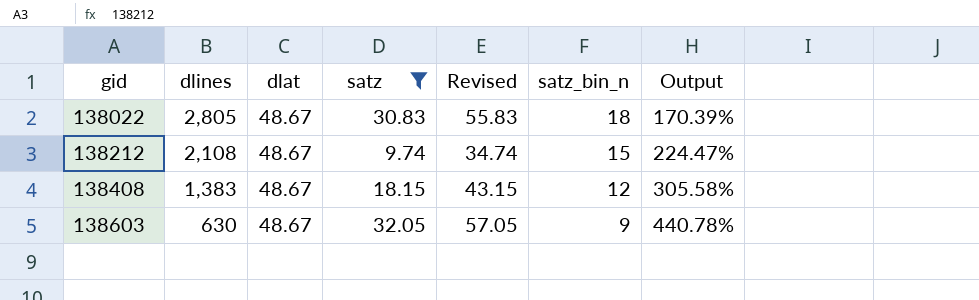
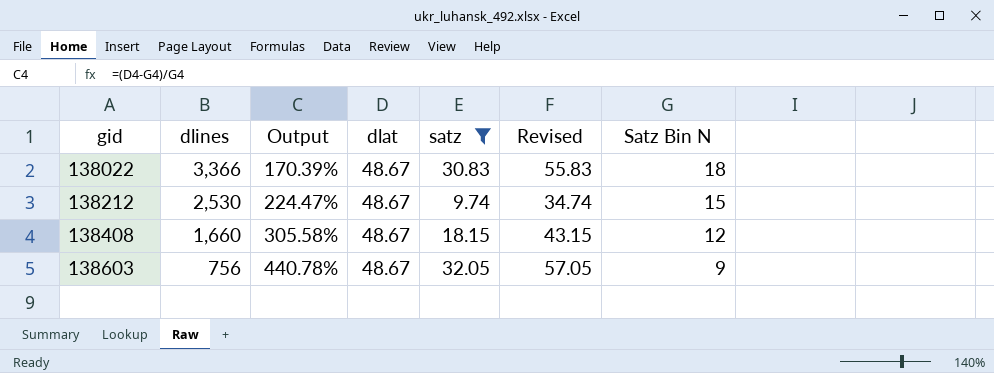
column Output | position: 7 -> 3
column name: satz_bin_n -> Satz Bin N
138022 | dlines: 2,805 -> 3,366
138212 | dlines: 2,108 -> 2,530
138408 | dlines: 1,383 -> 1,660
138603 | dlines: 630 -> 756

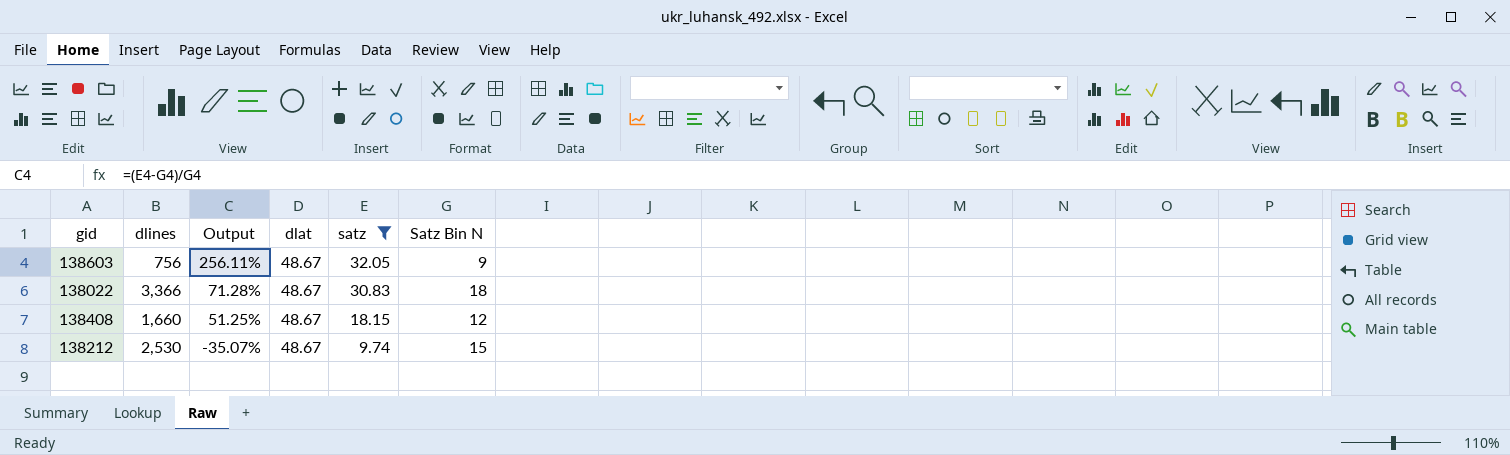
row order: gid ascending -> Output descending
column Revised | formula: [satz] + 25 -> none
column Output | formula: ([dlat] - [Satz Bin N]) / [Satz Bin N] -> ([satz] - [Satz Bin N]) / [Satz Bin N]

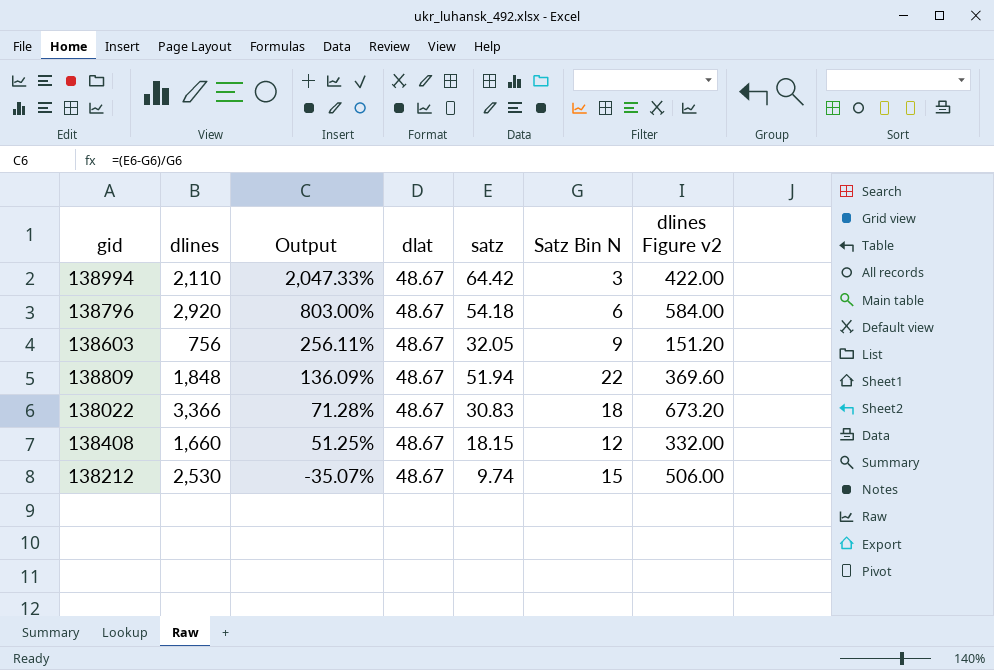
filter: satz <= 32.05 -> none
column dlines Figure v2 | formula: none -> [dlines] * 0.2

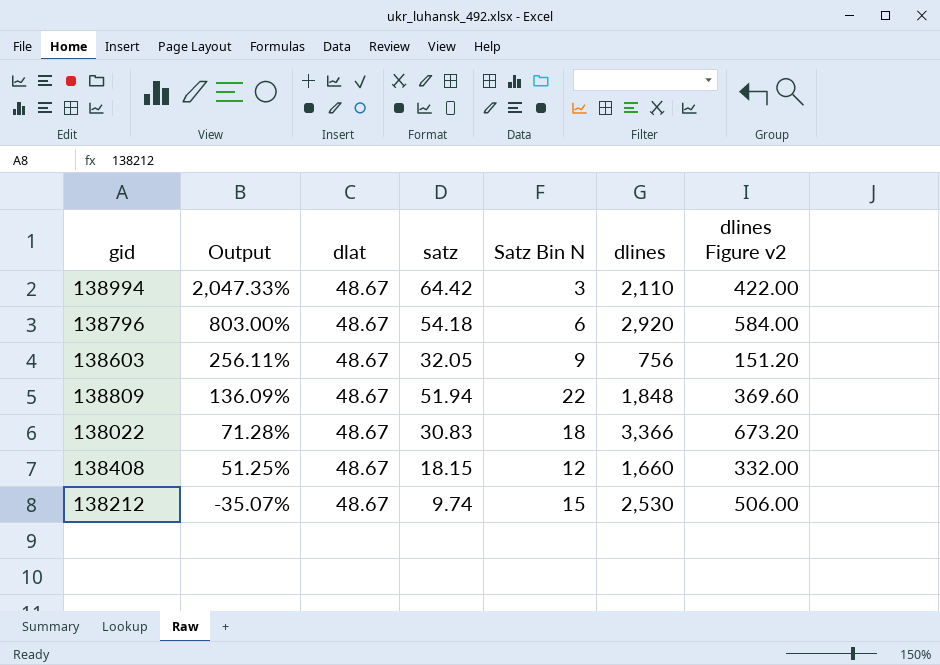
column dlines | position: 2 -> 6

